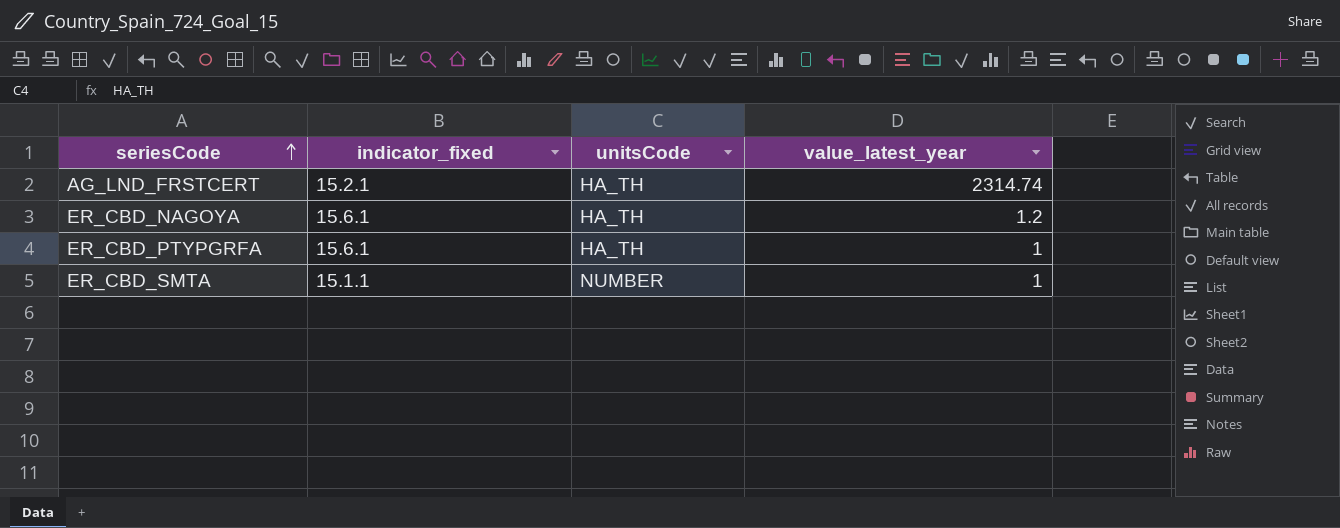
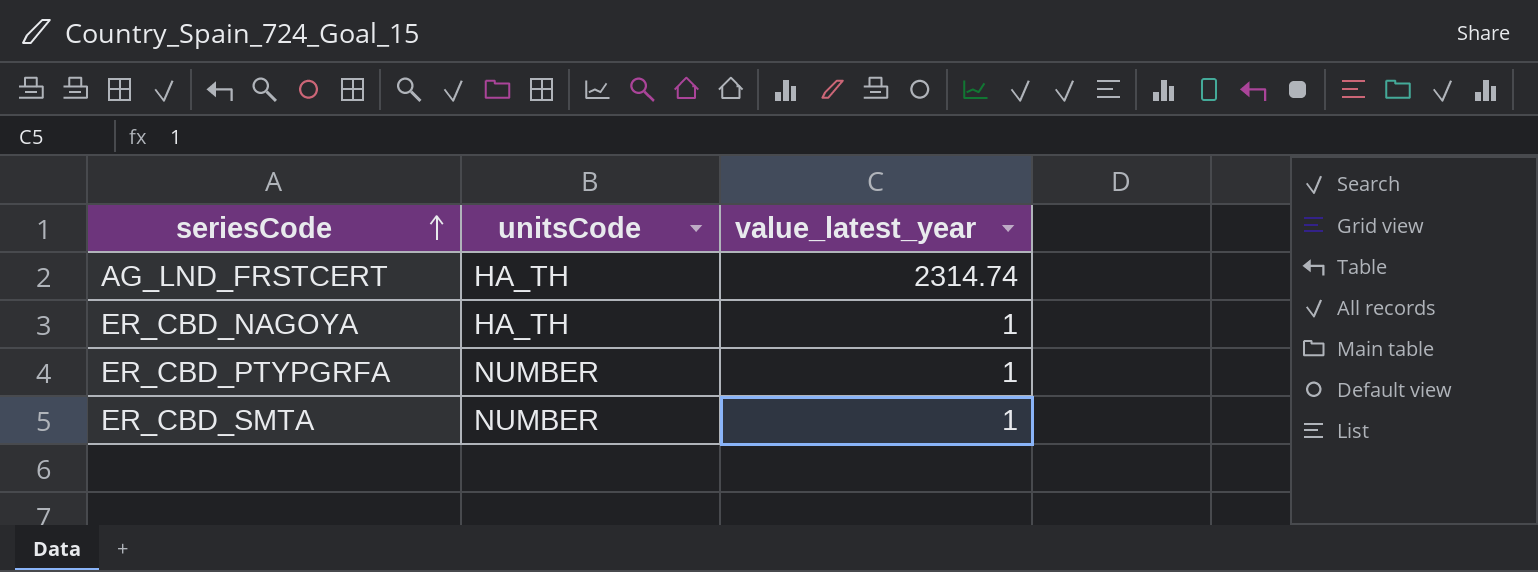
column indicator_fixed | position: 2 -> none
ER_CBD_NAGOYA | value_latest_year: 1.2 -> 1
ER_CBD_PTYPGRFA | unitsCode: HA_TH -> NUMBER

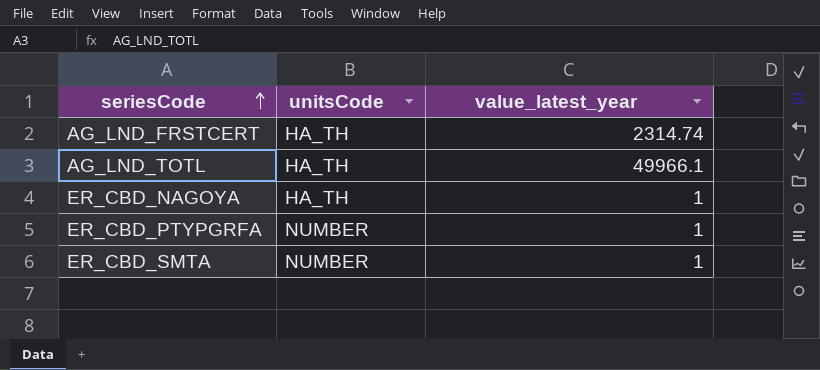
row AG_LND_TOTL: none -> HA_TH | 49966.1

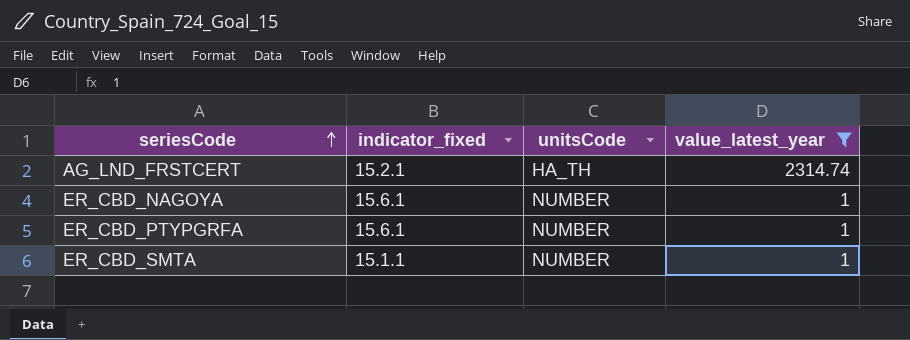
filter: none -> value_latest_year != 49966.1
column indicator_fixed | position: none -> 2
ER_CBD_NAGOYA | unitsCode: HA_TH -> NUMBER

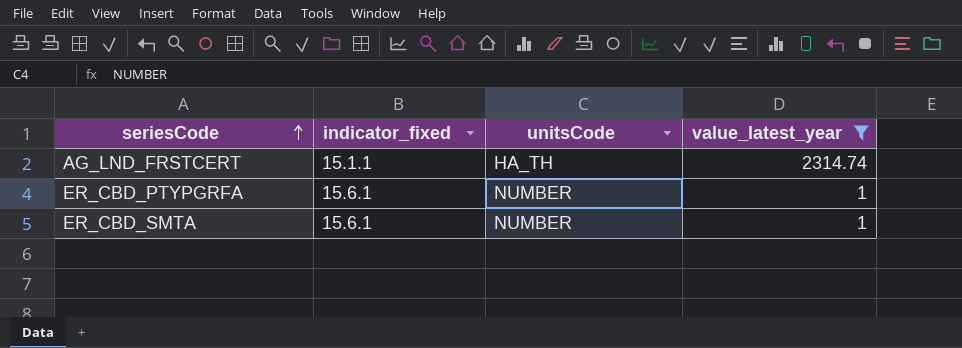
row ER_CBD_NAGOYA: 15.6.1 | NUMBER | 1 -> none
AG_LND_FRSTCERT | indicator_fixed: 15.2.1 -> 15.1.1
ER_CBD_SMTA | indicator_fixed: 15.1.1 -> 15.6.1

